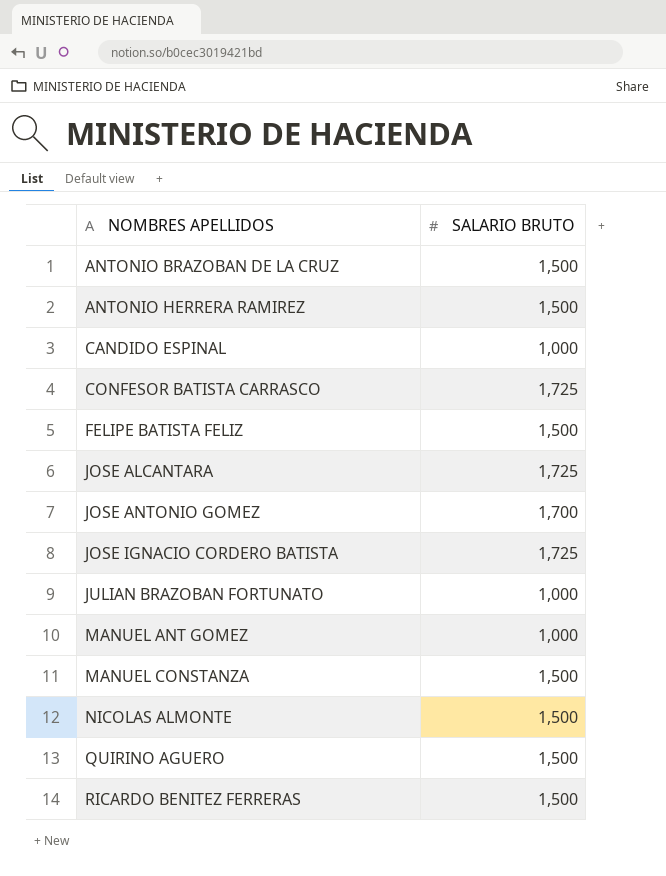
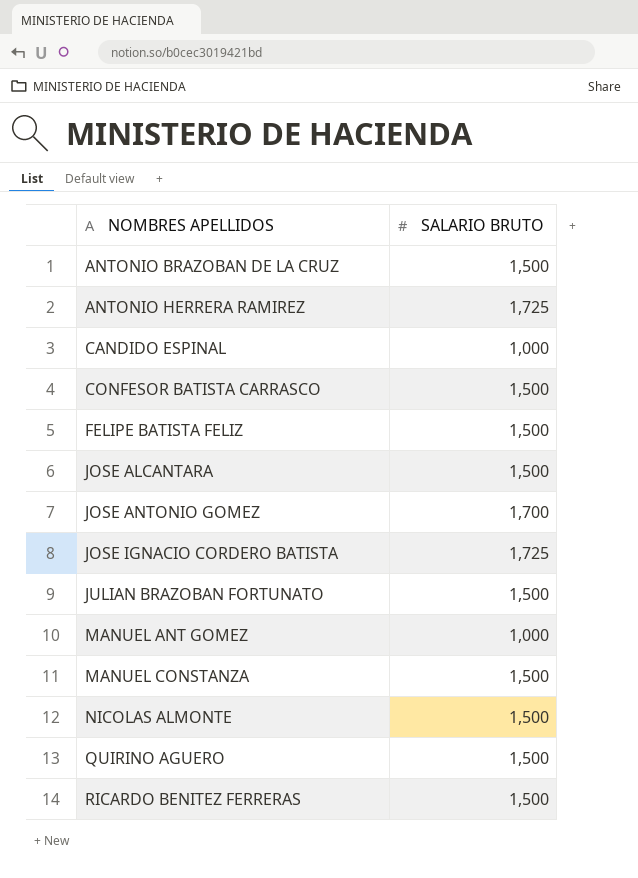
ANTONIO HERRERA RAMIREZ | SALARIO BRUTO: 1,500 -> 1,725
CONFESOR BATISTA CARRASCO | SALARIO BRUTO: 1,725 -> 1,500
JOSE ALCANTARA | SALARIO BRUTO: 1,725 -> 1,500
JULIAN BRAZOBAN FORTUNATO | SALARIO BRUTO: 1,000 -> 1,500

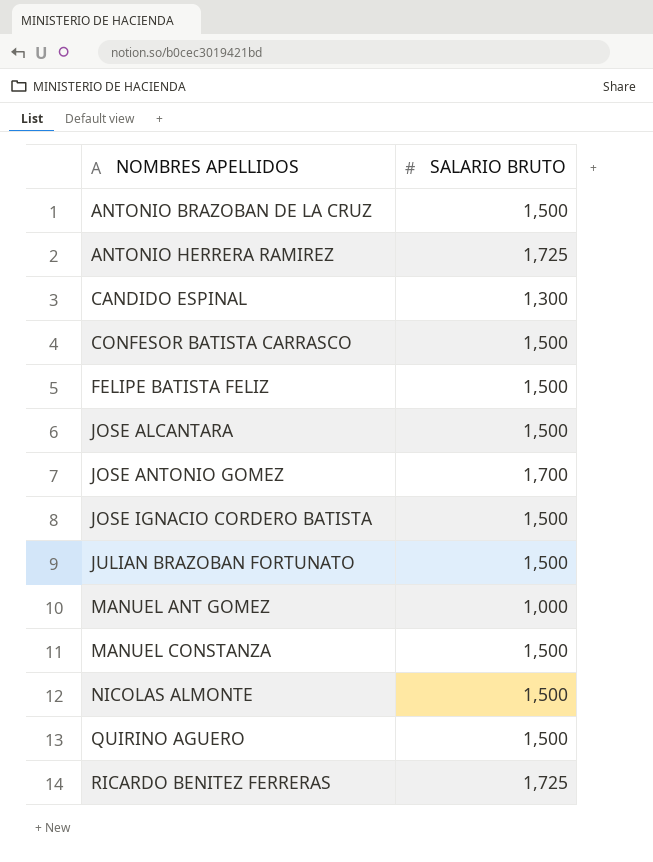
CANDIDO ESPINAL | SALARIO BRUTO: 1,000 -> 1,300
JOSE IGNACIO CORDERO BATISTA | SALARIO BRUTO: 1,725 -> 1,500
RICARDO BENITEZ FERRERAS | SALARIO BRUTO: 1,500 -> 1,725

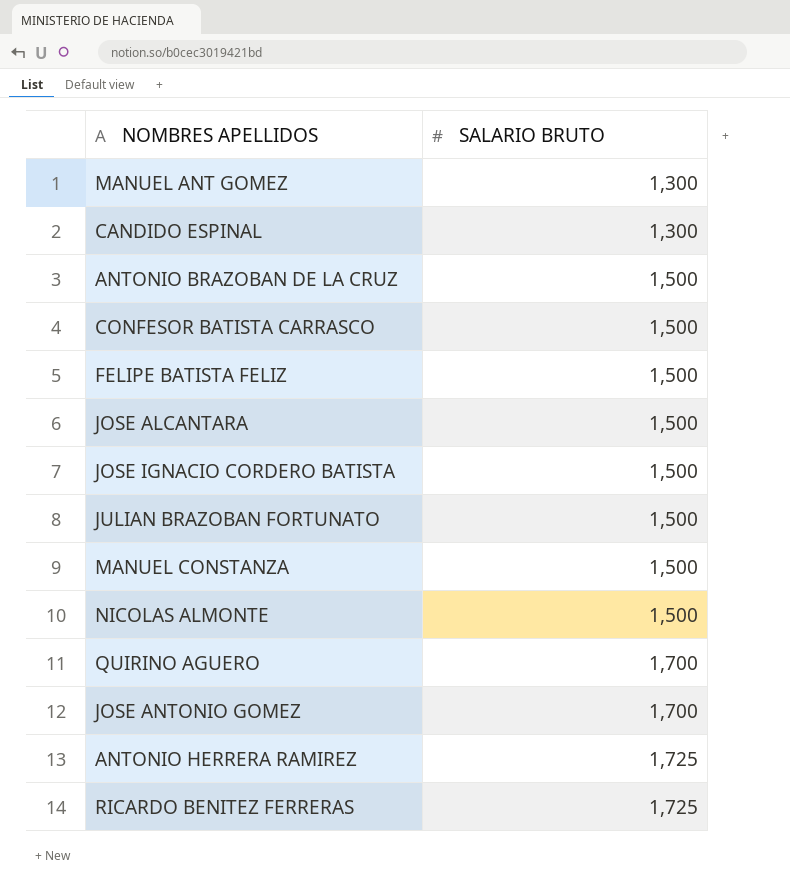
row order: NOMBRES APELLIDOS ascending -> SALARIO BRUTO ascending
MANUEL ANT GOMEZ | SALARIO BRUTO: 1,000 -> 1,300
QUIRINO AGUERO | SALARIO BRUTO: 1,500 -> 1,700

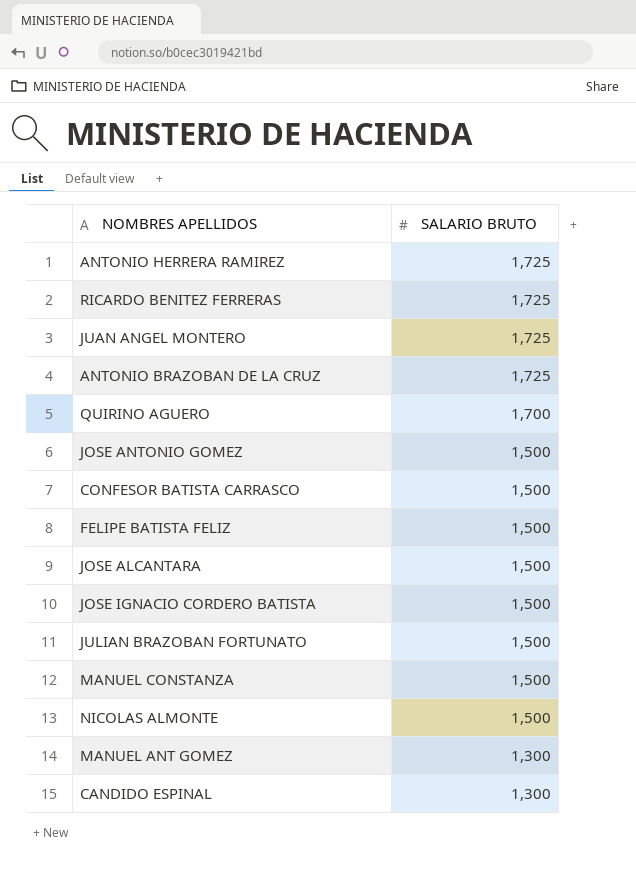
row order: SALARIO BRUTO ascending -> SALARIO BRUTO descending
row JUAN ANGEL MONTERO: none -> 1,725
ANTONIO BRAZOBAN DE LA CRUZ | SALARIO BRUTO: 1,500 -> 1,725
JOSE ANTONIO GOMEZ | SALARIO BRUTO: 1,700 -> 1,500

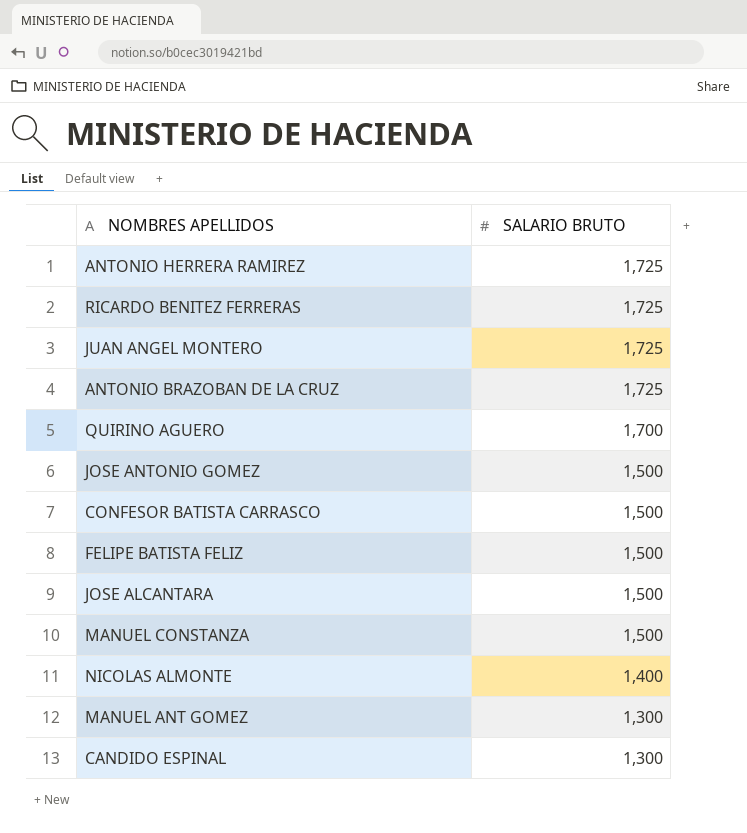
row JOSE IGNACIO CORDERO BATISTA: 1,500 -> none
row JULIAN BRAZOBAN FORTUNATO: 1,500 -> none
NICOLAS ALMONTE | SALARIO BRUTO: 1,500 -> 1,400

